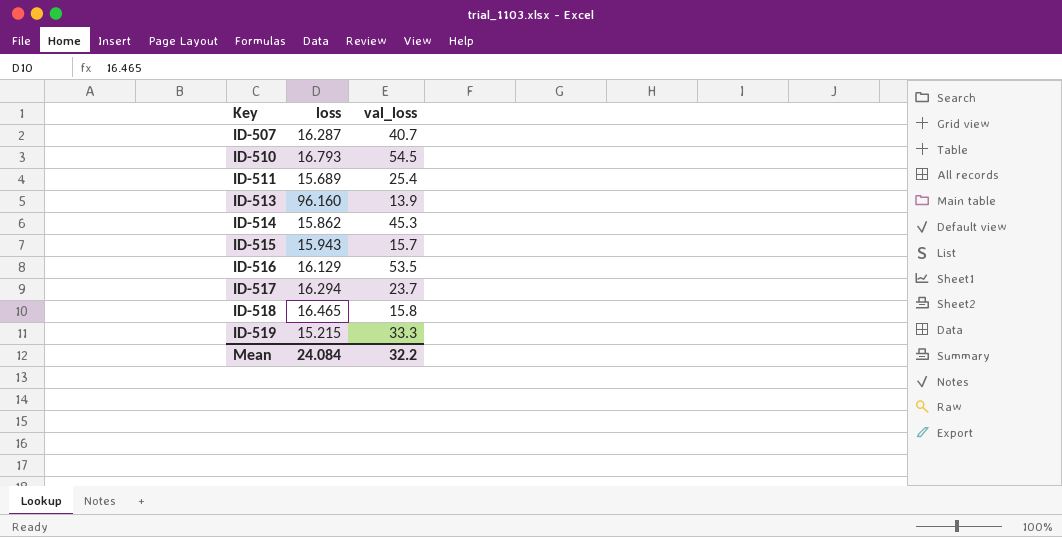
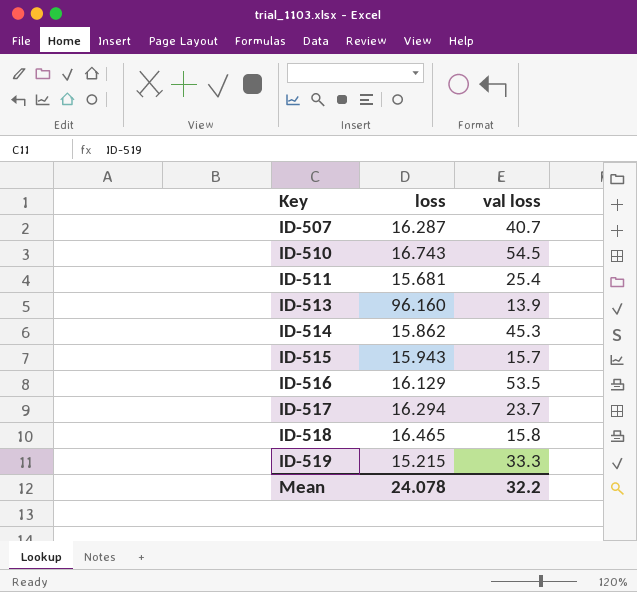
column name: val_loss -> val loss
ID-510 | loss: 16.793 -> 16.743
ID-511 | loss: 15.689 -> 15.681
Mean | loss: 24.084 -> 24.078

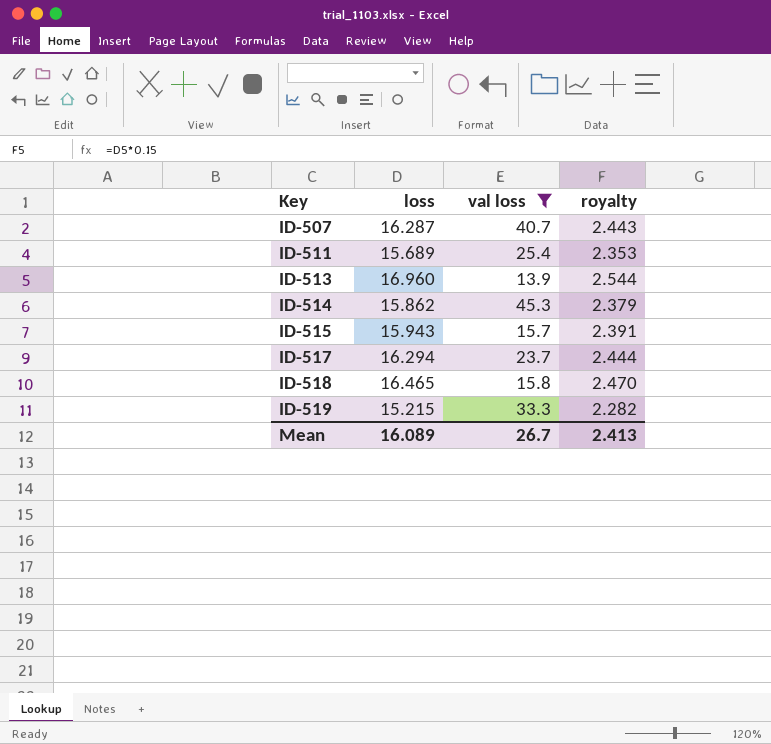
filter: none -> val loss <= 45.3
column royalty | formula: none -> [loss] * 0.15
ID-511 | loss: 15.681 -> 15.689
ID-513 | loss: 96.160 -> 16.960
Mean | loss: 24.078 -> 16.089
Mean | val loss: 32.2 -> 26.7

